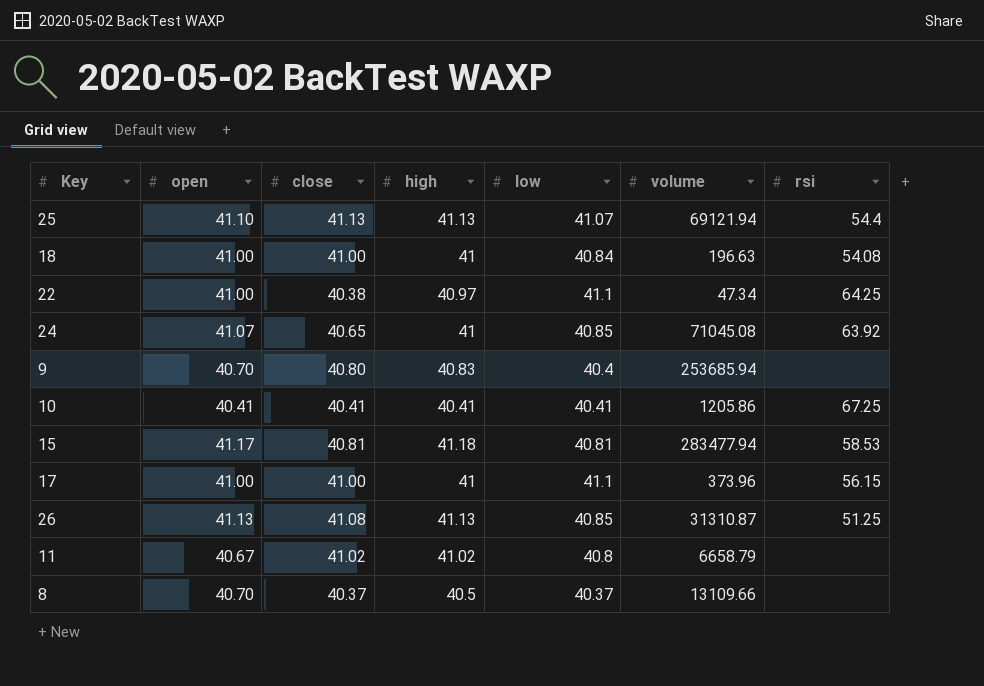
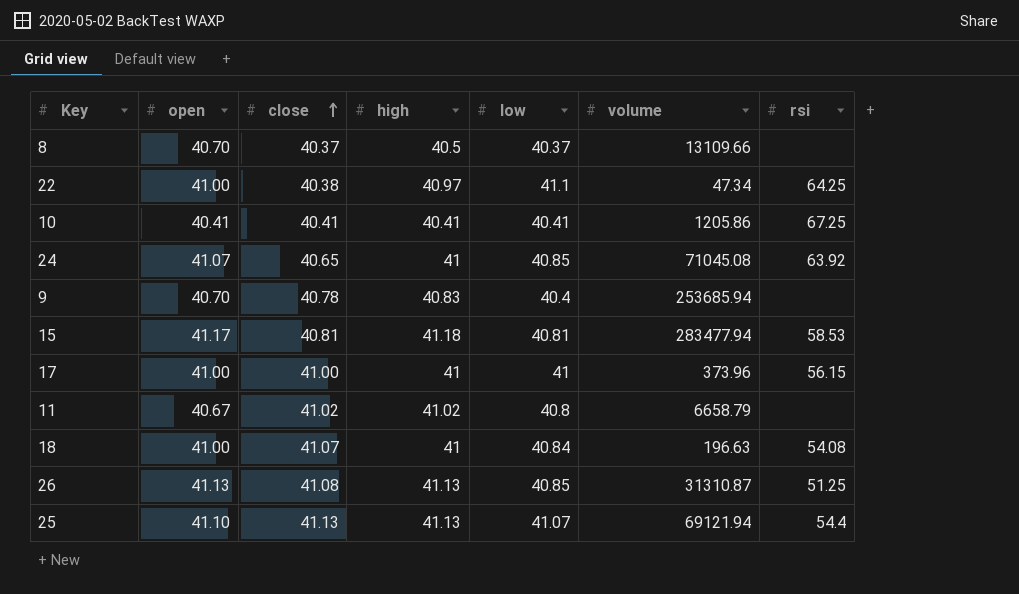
row order: none -> close ascending
9 | close: 40.80 -> 40.78
17 | low: 41.1 -> 41
18 | close: 41.00 -> 41.07

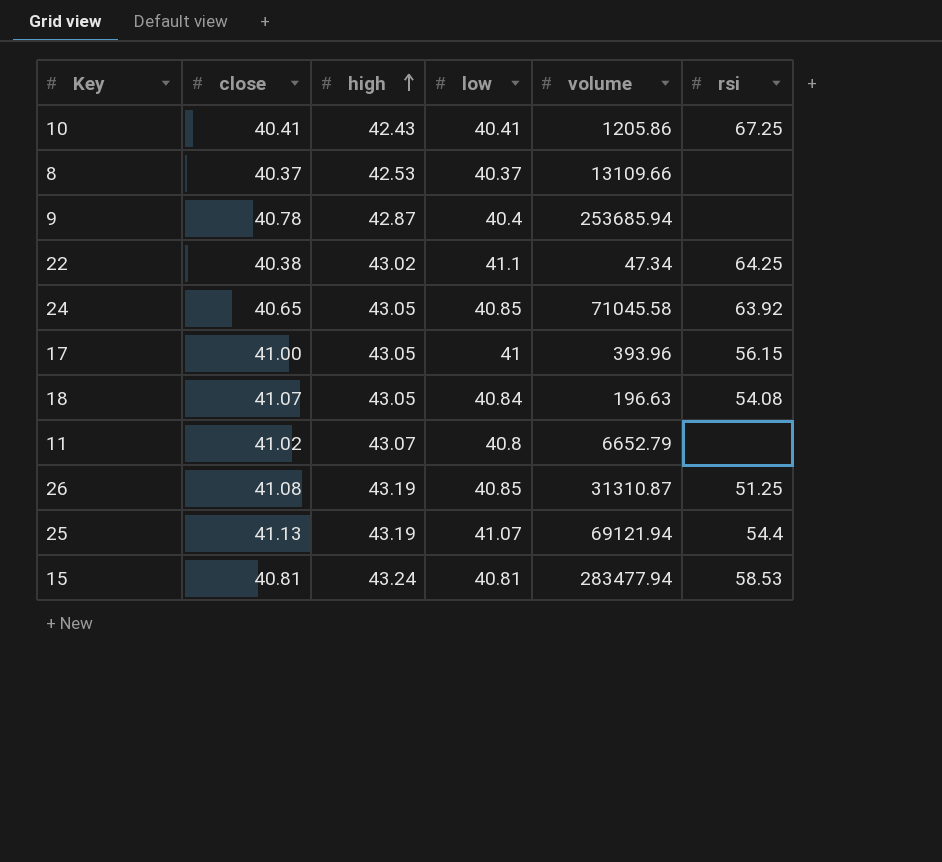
row order: close ascending -> high ascending
column open | position: 2 -> none
10 | high: 40.41 -> 42.43
8 | high: 40.5 -> 42.53
9 | high: 40.83 -> 42.87
22 | high: 40.97 -> 43.02
24 | high: 41 -> 43.05
24 | volume: 71045.08 -> 71045.58
17 | high: 41 -> 43.05
17 | volume: 373.96 -> 393.96
18 | high: 41 -> 43.05
11 | high: 41.02 -> 43.07
11 | volume: 6658.79 -> 6652.79
26 | high: 41.13 -> 43.19
25 | high: 41.13 -> 43.19
15 | high: 41.18 -> 43.24

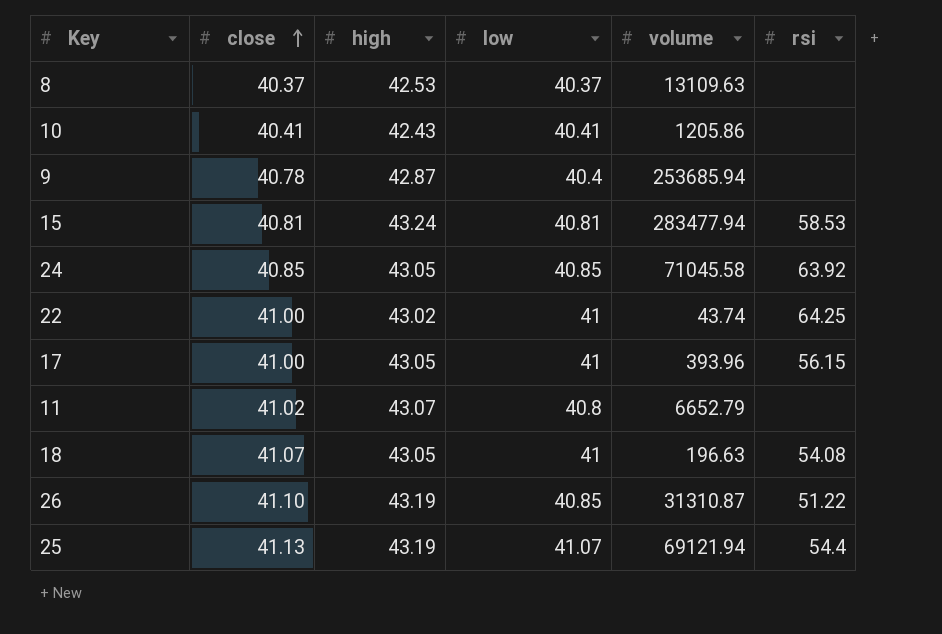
row order: high ascending -> close ascending
8 | volume: 13109.66 -> 13109.63
10 | rsi: 67.25 -> none
24 | close: 40.65 -> 40.85
22 | close: 40.38 -> 41.00
22 | low: 41.1 -> 41
22 | volume: 47.34 -> 43.74
18 | low: 40.84 -> 41
26 | close: 41.08 -> 41.10
26 | rsi: 51.25 -> 51.22

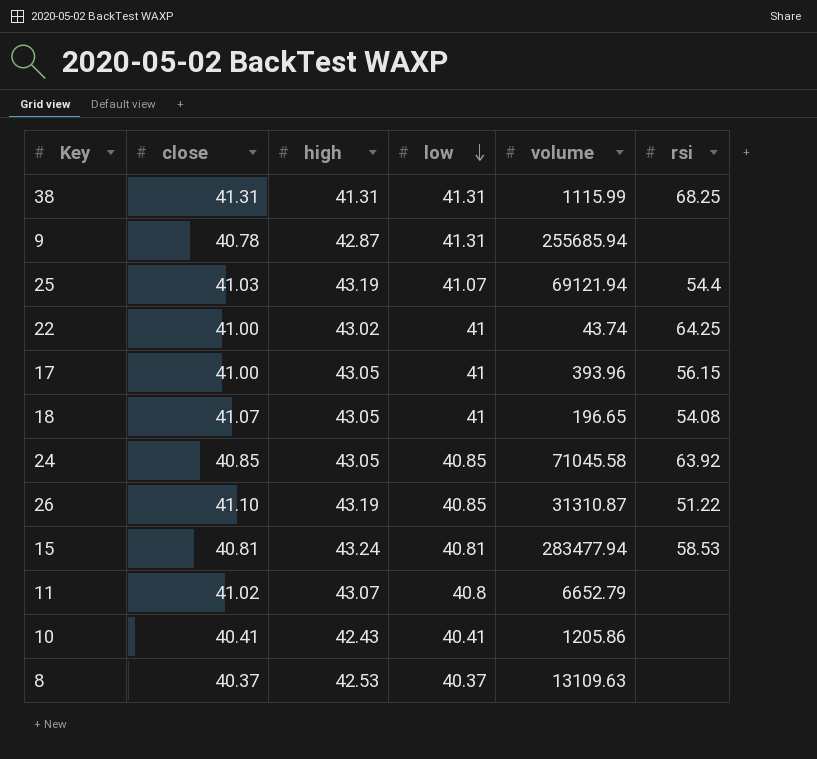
row order: close ascending -> low descending
row 38: none -> 41.31 | 41.31 | 41.31 | 1115.99 | 68.25
9 | low: 40.4 -> 41.31
9 | volume: 253685.94 -> 255685.94
25 | close: 41.13 -> 41.03
18 | volume: 196.63 -> 196.65

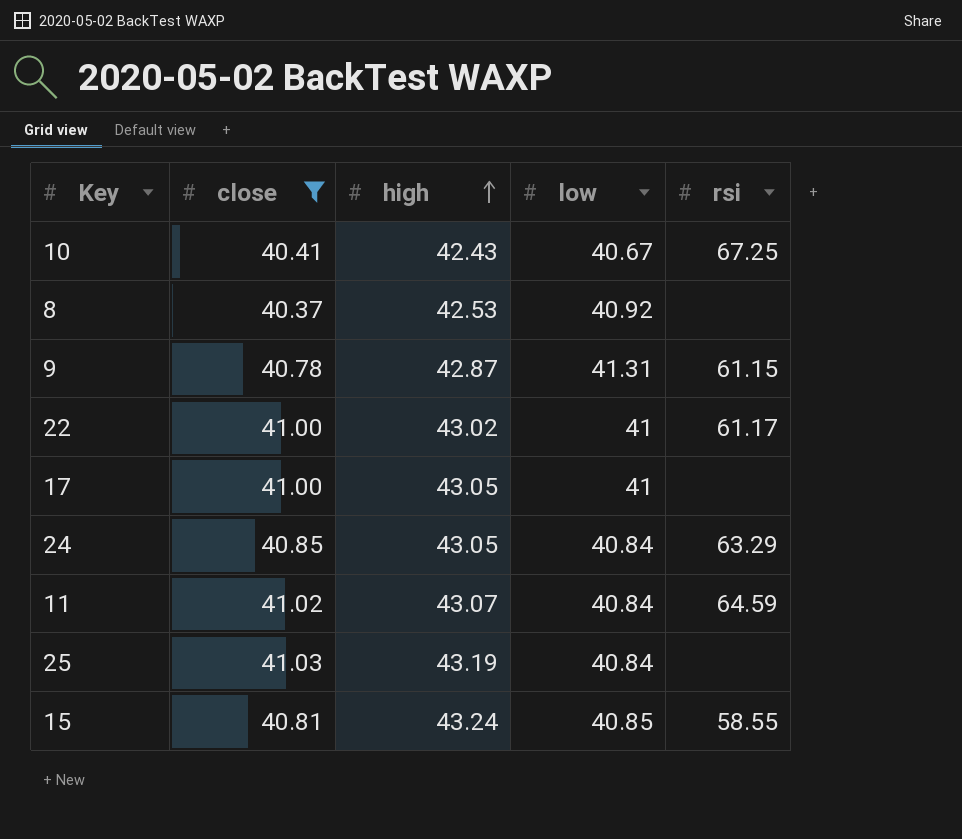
filter: none -> close <= 41.03
row order: low descending -> high ascending
column volume | position: 5 -> none
10 | low: 40.41 -> 40.67
10 | rsi: none -> 67.25
8 | low: 40.37 -> 40.92
9 | rsi: none -> 61.15
22 | rsi: 64.25 -> 61.17
17 | rsi: 56.15 -> none
24 | low: 40.85 -> 40.84
24 | rsi: 63.92 -> 63.29
11 | low: 40.8 -> 40.84
11 | rsi: none -> 64.59
25 | low: 41.07 -> 40.84
25 | rsi: 54.4 -> none
15 | low: 40.81 -> 40.85
15 | rsi: 58.53 -> 58.55

